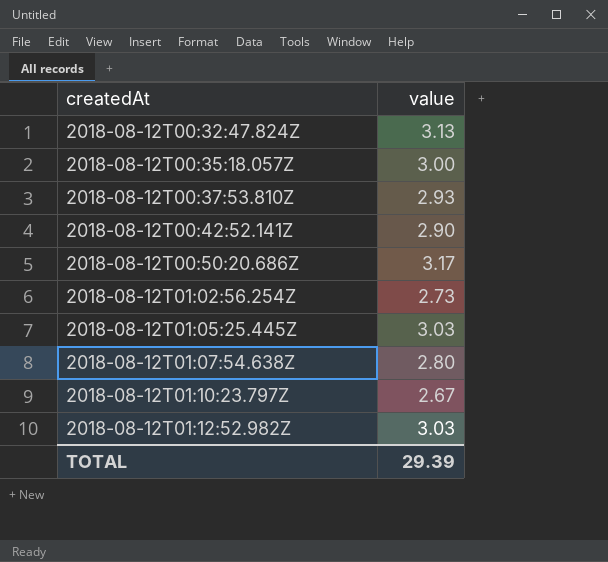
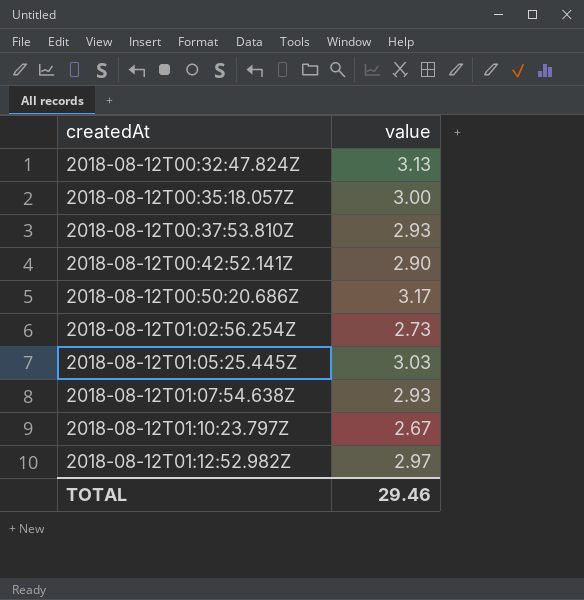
2018-08-12T01:07:54.638Z | value: 2.80 -> 2.93
2018-08-12T01:12:52.982Z | value: 3.03 -> 2.97
TOTAL | value: 29.39 -> 29.46

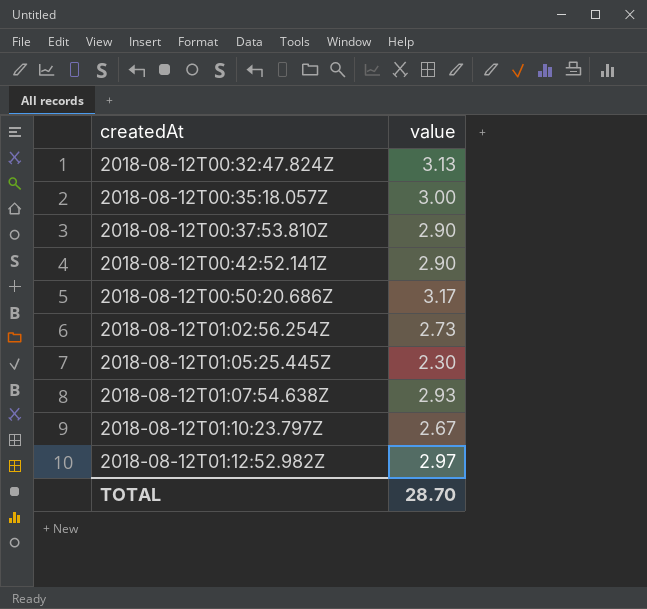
2018-08-12T00:37:53.810Z | value: 2.93 -> 2.90
2018-08-12T01:05:25.445Z | value: 3.03 -> 2.30
TOTAL | value: 29.46 -> 28.70

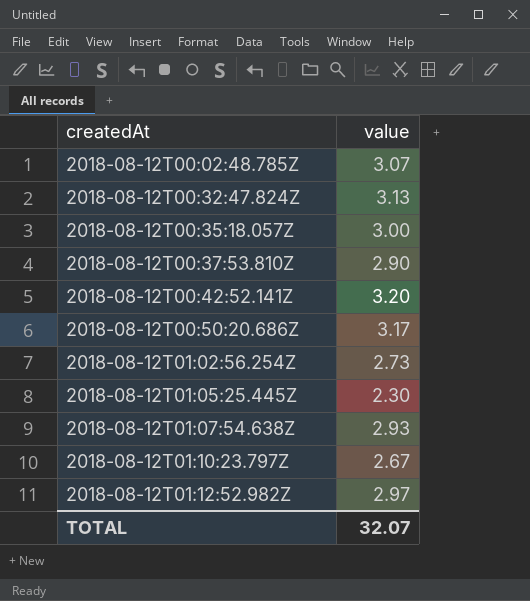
row 2018-08-12T00:02:48.785Z: none -> 3.07
2018-08-12T00:42:52.141Z | value: 2.90 -> 3.20
TOTAL | value: 28.70 -> 32.07

